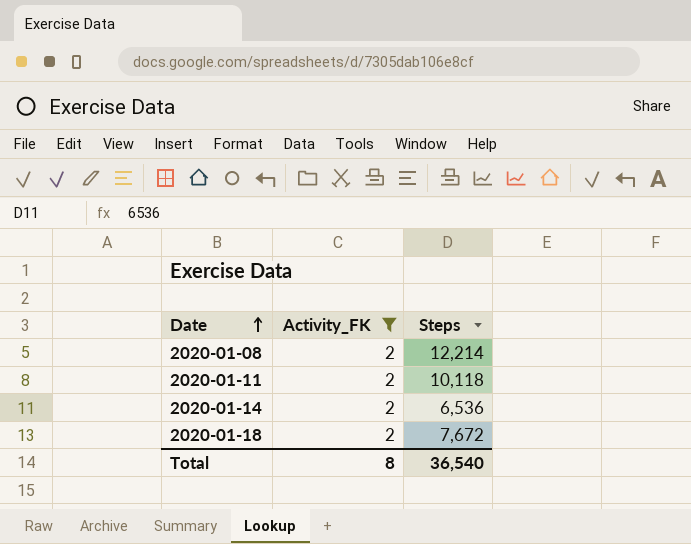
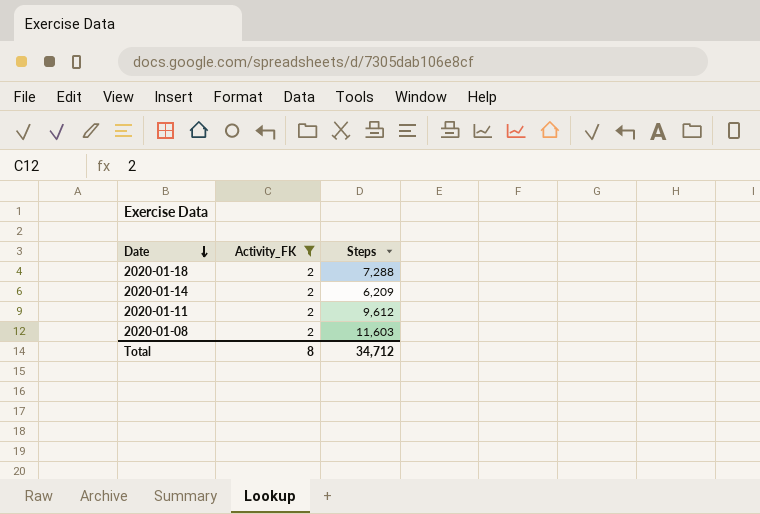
row order: Date ascending -> Date descending
2020-01-18 | Steps: 7,672 -> 7,288
2020-01-14 | Steps: 6,536 -> 6,209
2020-01-11 | Steps: 10,118 -> 9,612
2020-01-08 | Steps: 12,214 -> 11,603
Total | Steps: 36,540 -> 34,712

